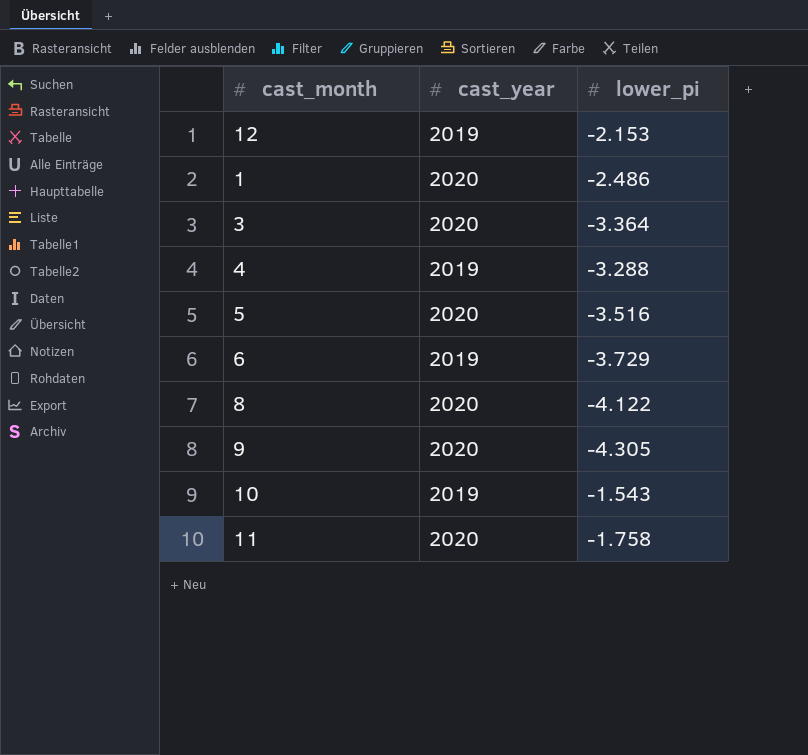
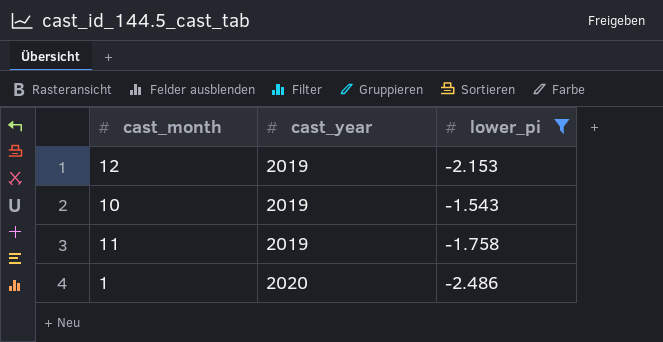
filter: none -> lower_pi >= -2.486
row order: none -> cast_year ascending
11 | cast_year: 2020 -> 2019

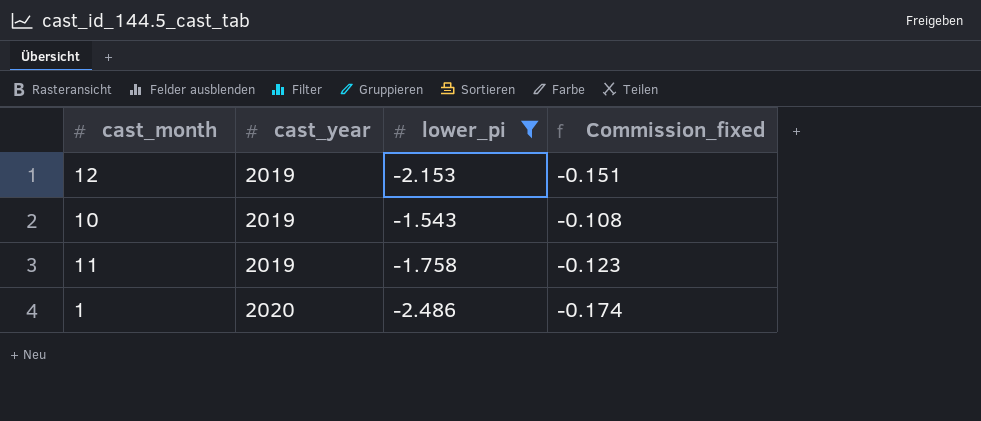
column Commission_fixed | formula: none -> [lower_pi] * 0.07

